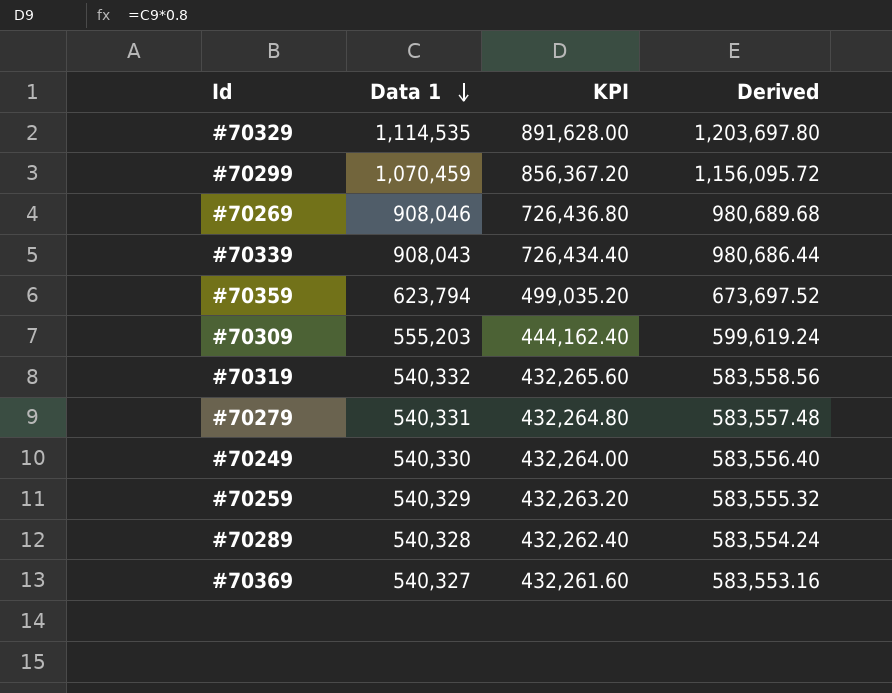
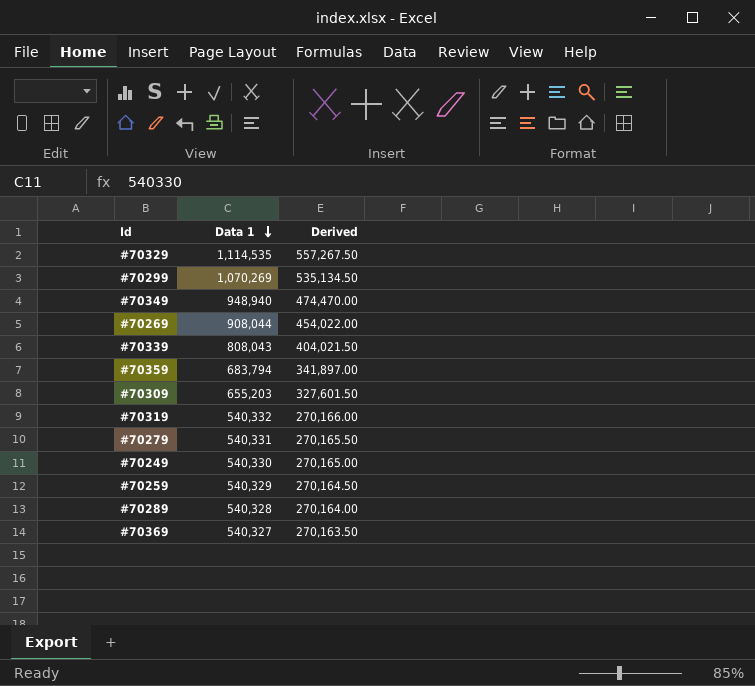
column KPI | formula: [Data 1] * 0.8 -> none
column Derived | formula: [Data 1] * 1.08 -> [Data 1] * 0.5
#70299 | Data 1: 1,070,459 -> 1,070,269
row #70349: none -> 948,940 | 474,470.00
#70269 | Data 1: 908,046 -> 908,044
#70339 | Data 1: 908,043 -> 808,043
#70359 | Data 1: 623,794 -> 683,794
#70309 | Data 1: 555,203 -> 655,203

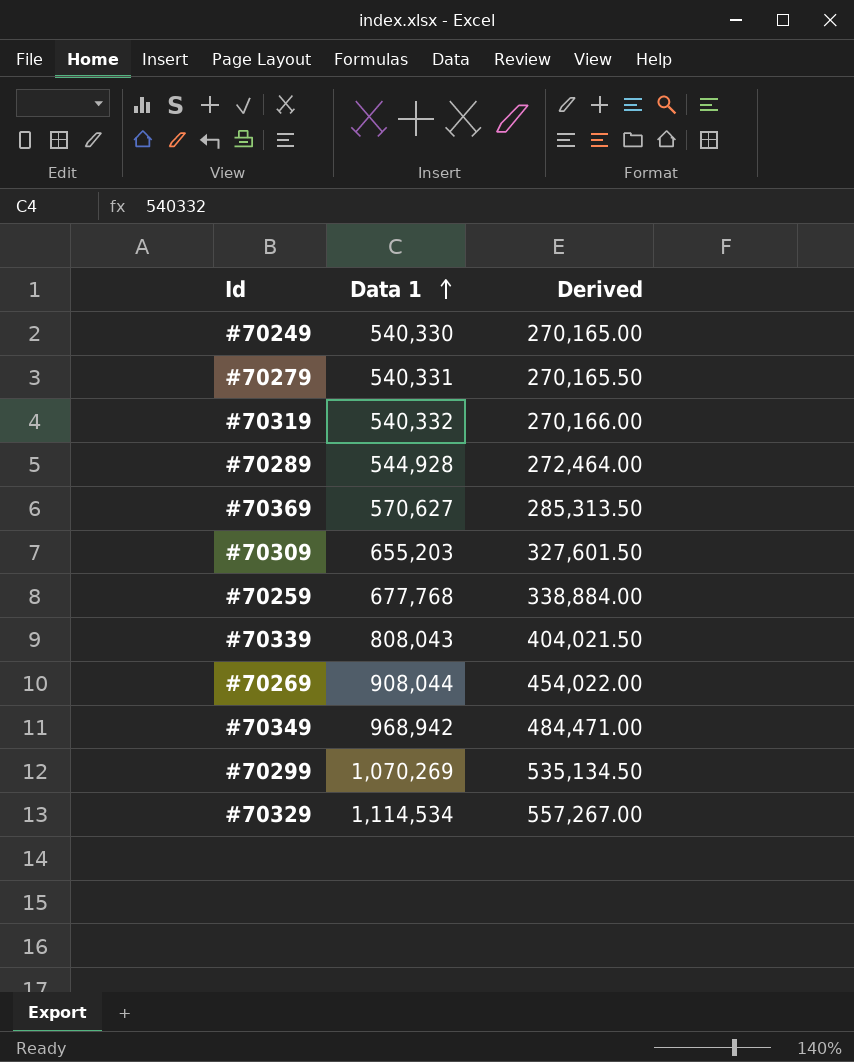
row order: Data 1 descending -> Data 1 ascending
row #70359: 683,794 | 341,897.00 -> none
#70289 | Data 1: 540,328 -> 544,928
#70289 | Derived: 270,164.00 -> 272,464.00
#70369 | Data 1: 540,327 -> 570,627
#70369 | Derived: 270,163.50 -> 285,313.50
#70259 | Data 1: 540,329 -> 677,768
#70259 | Derived: 270,164.50 -> 338,884.00
#70349 | Data 1: 948,940 -> 968,942
#70349 | Derived: 474,470.00 -> 484,471.00
#70329 | Data 1: 1,114,535 -> 1,114,534
#70329 | Derived: 557,267.50 -> 557,267.00

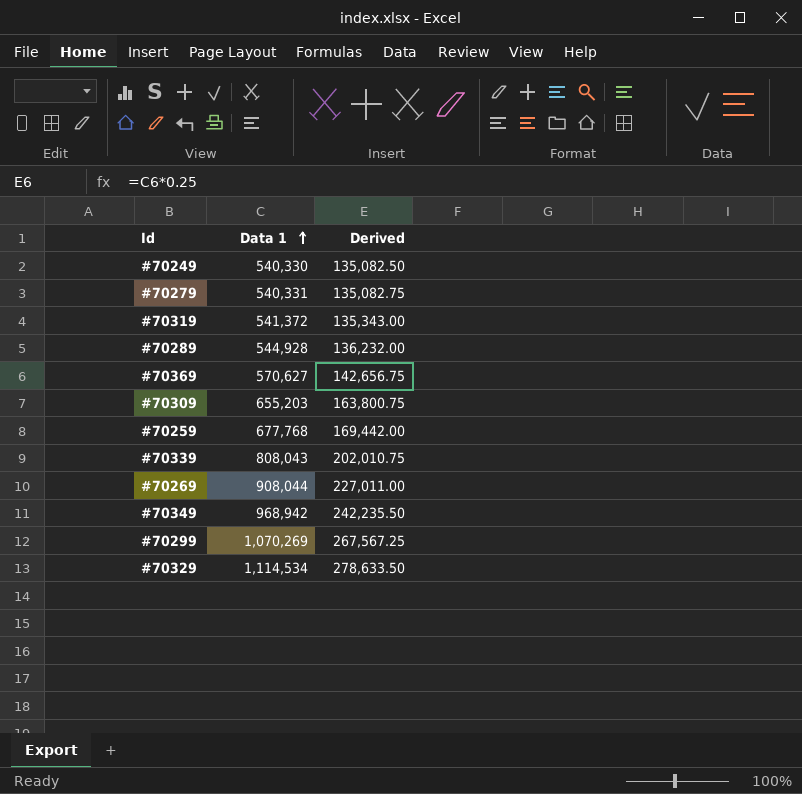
column Derived | formula: [Data 1] * 0.5 -> [Data 1] * 0.25
#70319 | Data 1: 540,332 -> 541,372

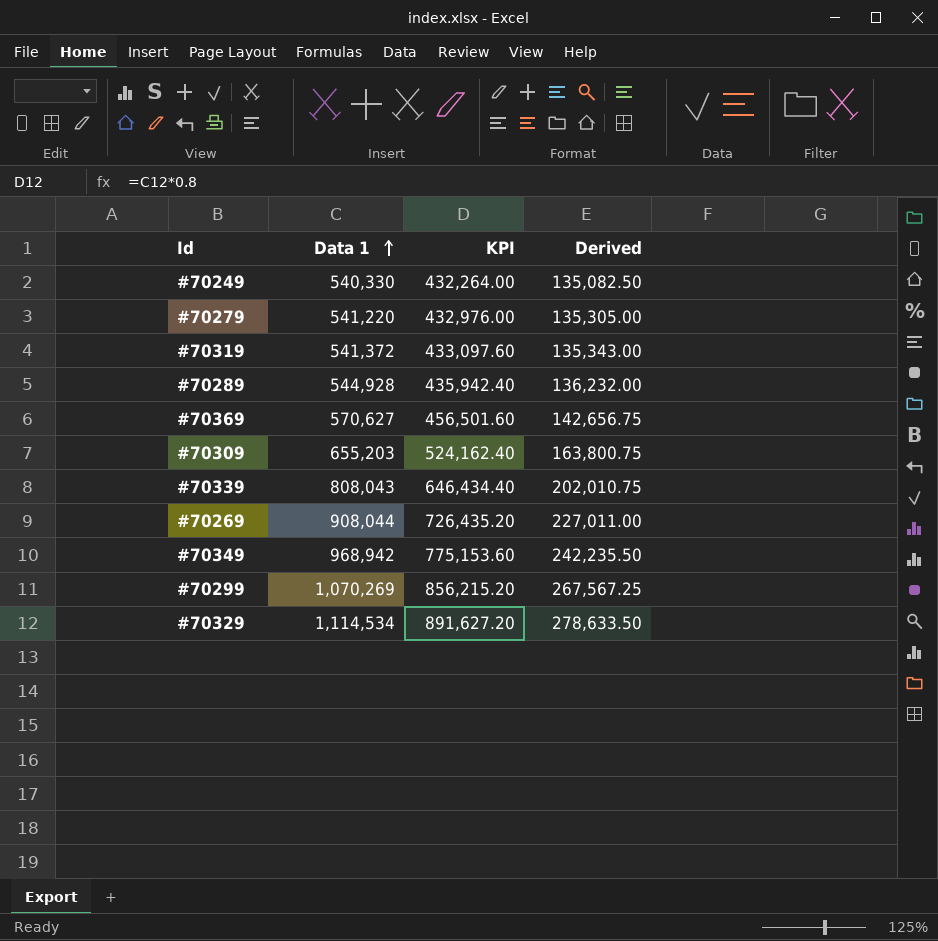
column KPI | formula: none -> [Data 1] * 0.8
row #70259: 677,768 | 169,442.00 -> none
#70279 | Data 1: 540,331 -> 541,220
#70279 | Derived: 135,082.75 -> 135,305.00

